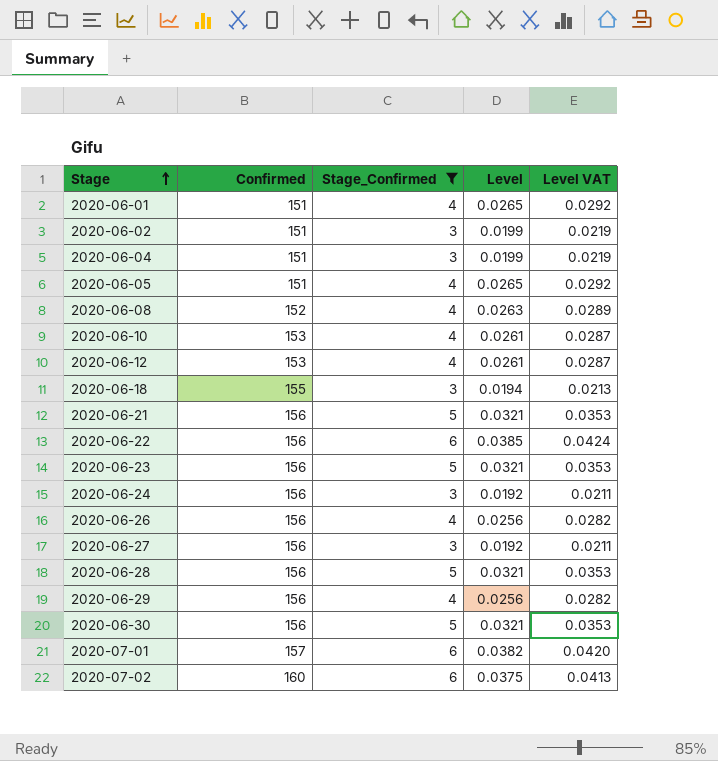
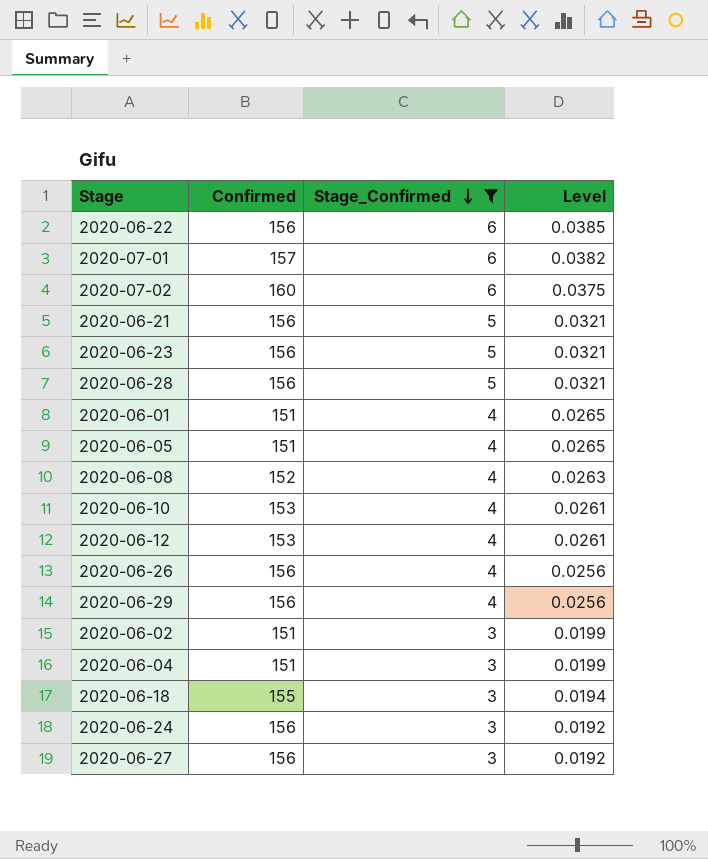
row order: Stage ascending -> Stage_Confirmed descending
column Level VAT | formula: [Level] * 1.1 -> none
row 2020-06-30: 156 | 5 | 0.0321 | 0.0353 -> none

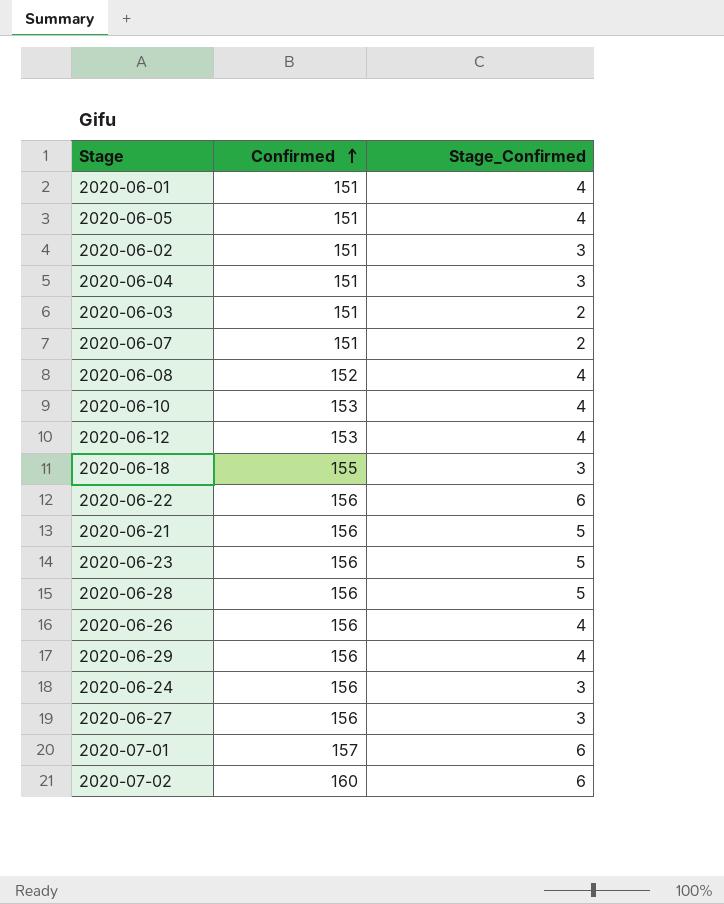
filter: Stage_Confirmed != 2 -> none
row order: Stage_Confirmed descending -> Confirmed ascending
column Level | formula: [Stage_Confirmed] / [Confirmed] -> none

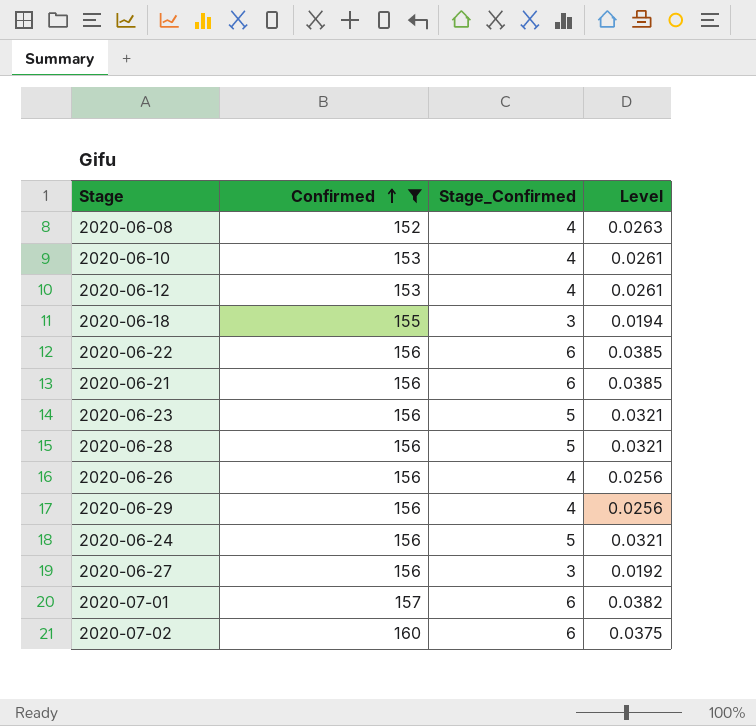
filter: none -> Confirmed != 151
column Level | formula: none -> [Stage_Confirmed] / [Confirmed]
2020-06-21 | Stage_Confirmed: 5 -> 6
2020-06-24 | Stage_Confirmed: 3 -> 5

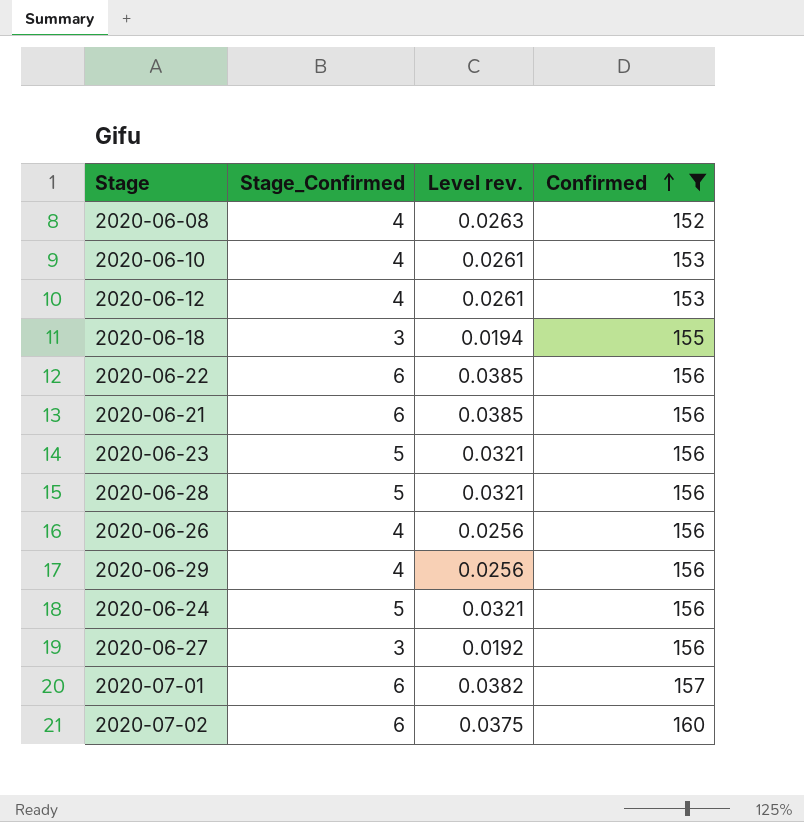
column name: Level -> Level rev.
column Confirmed | position: 2 -> 4

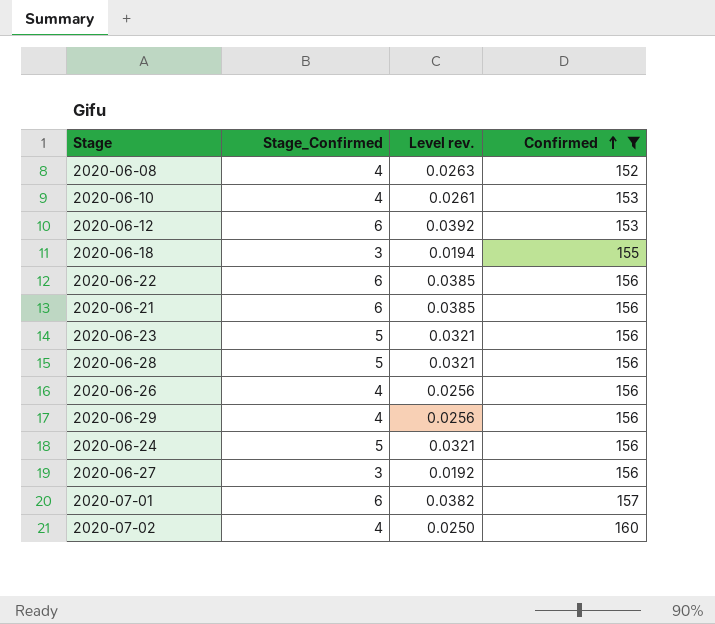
2020-06-12 | Stage_Confirmed: 4 -> 6
2020-06-12 | Level rev.: 0.0261 -> 0.0392
2020-07-02 | Stage_Confirmed: 6 -> 4
2020-07-02 | Level rev.: 0.0375 -> 0.0250

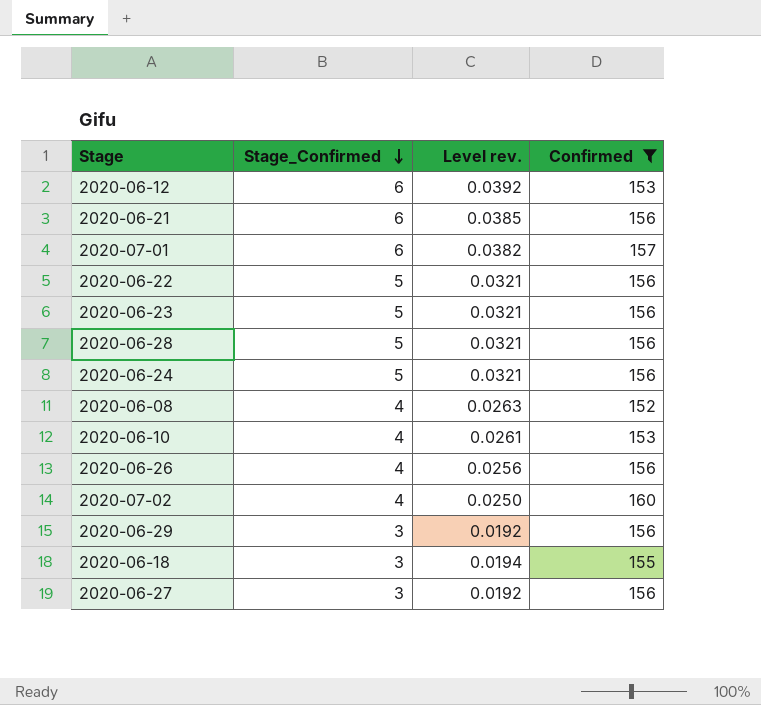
row order: Confirmed ascending -> Stage_Confirmed descending
2020-06-22 | Stage_Confirmed: 6 -> 5
2020-06-22 | Level rev.: 0.0385 -> 0.0321
2020-06-29 | Stage_Confirmed: 4 -> 3
2020-06-29 | Level rev.: 0.0256 -> 0.0192

